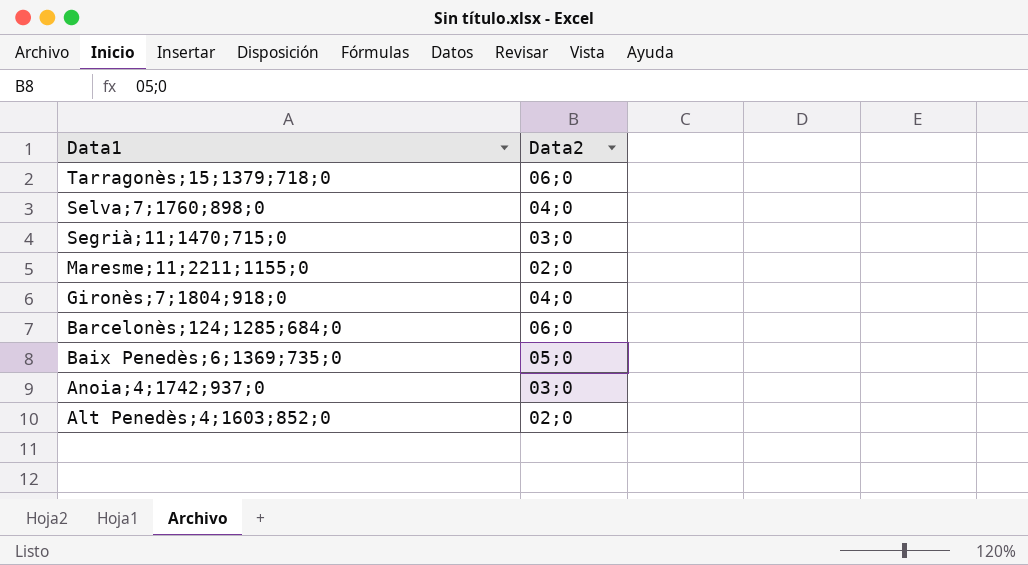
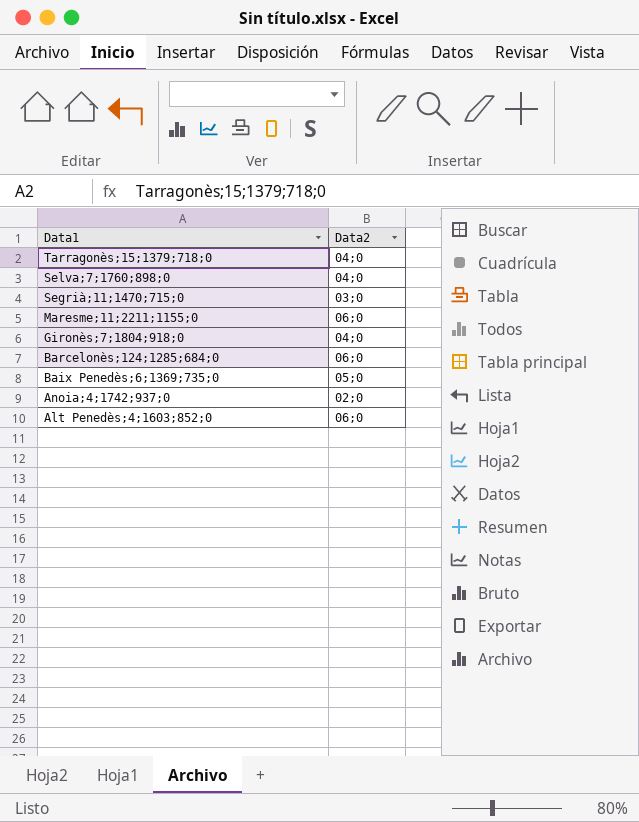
Tarragonès;15;1379;718;0 | Data2: 06;0 -> 04;0
Maresme;11;2211;1155;0 | Data2: 02;0 -> 06;0
Anoia;4;1742;937;0 | Data2: 03;0 -> 02;0
Alt Penedès;4;1603;852;0 | Data2: 02;0 -> 06;0

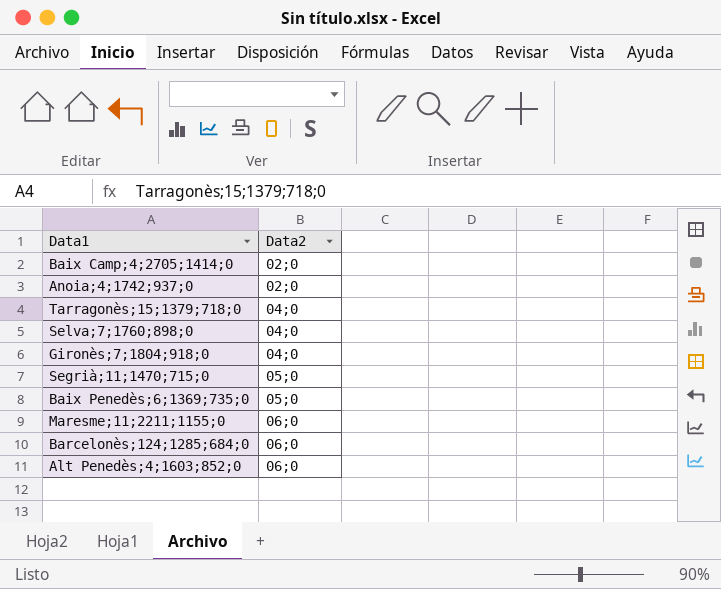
row order: Data1 descending -> Data2 ascending
row Baix Camp;4;2705;1414;0: none -> 02;0
Segrià;11;1470;715;0 | Data2: 03;0 -> 05;0

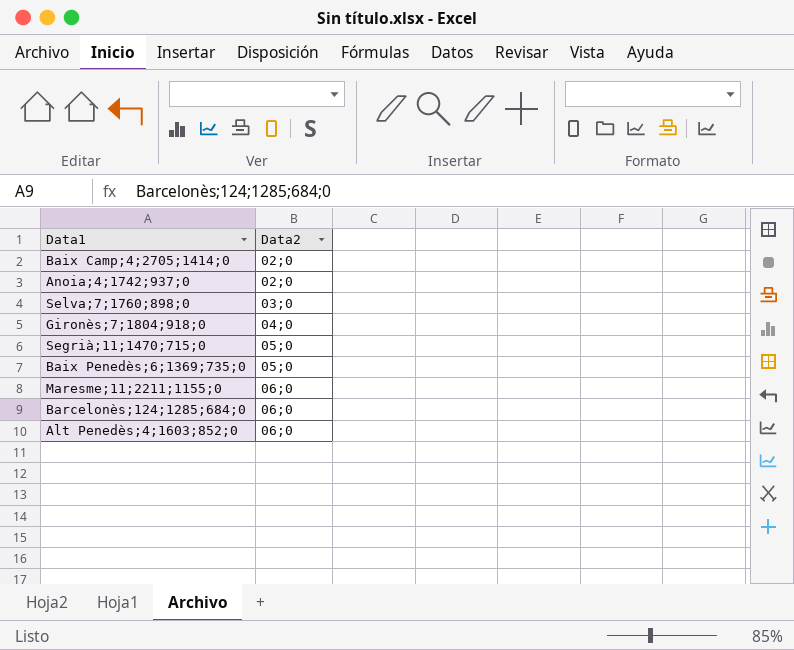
row Tarragonès;15;1379;718;0: 04;0 -> none
Selva;7;1760;898;0 | Data2: 04;0 -> 03;0

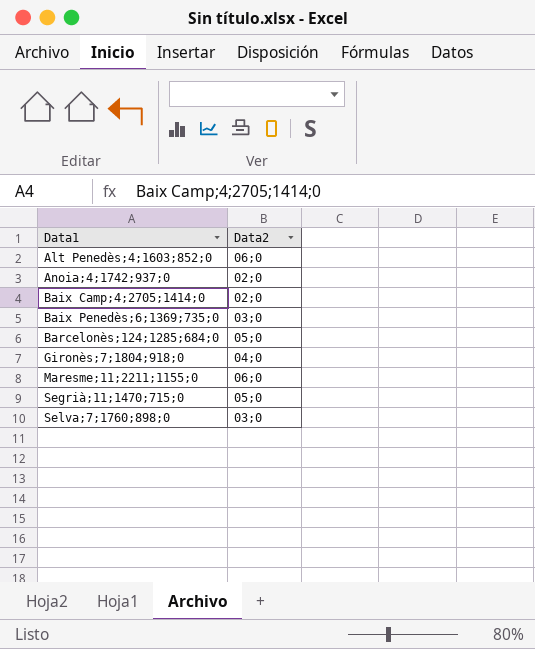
row order: Data2 ascending -> Data1 ascending
Baix Penedès;6;1369;735;0 | Data2: 05;0 -> 03;0
Barcelonès;124;1285;684;0 | Data2: 06;0 -> 05;0

